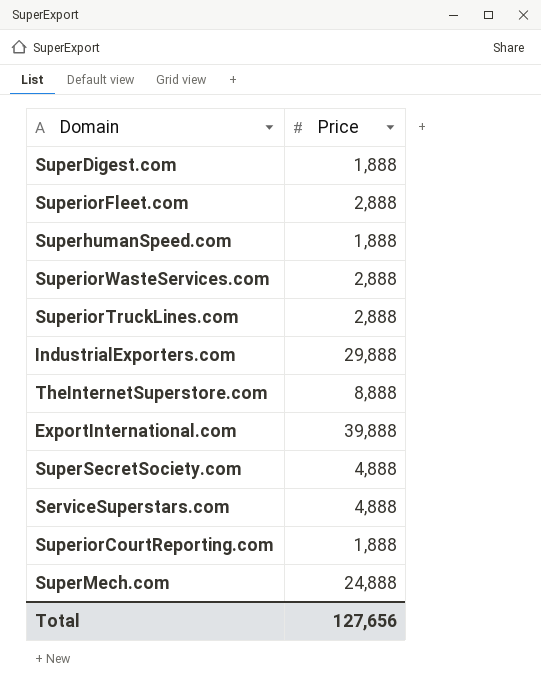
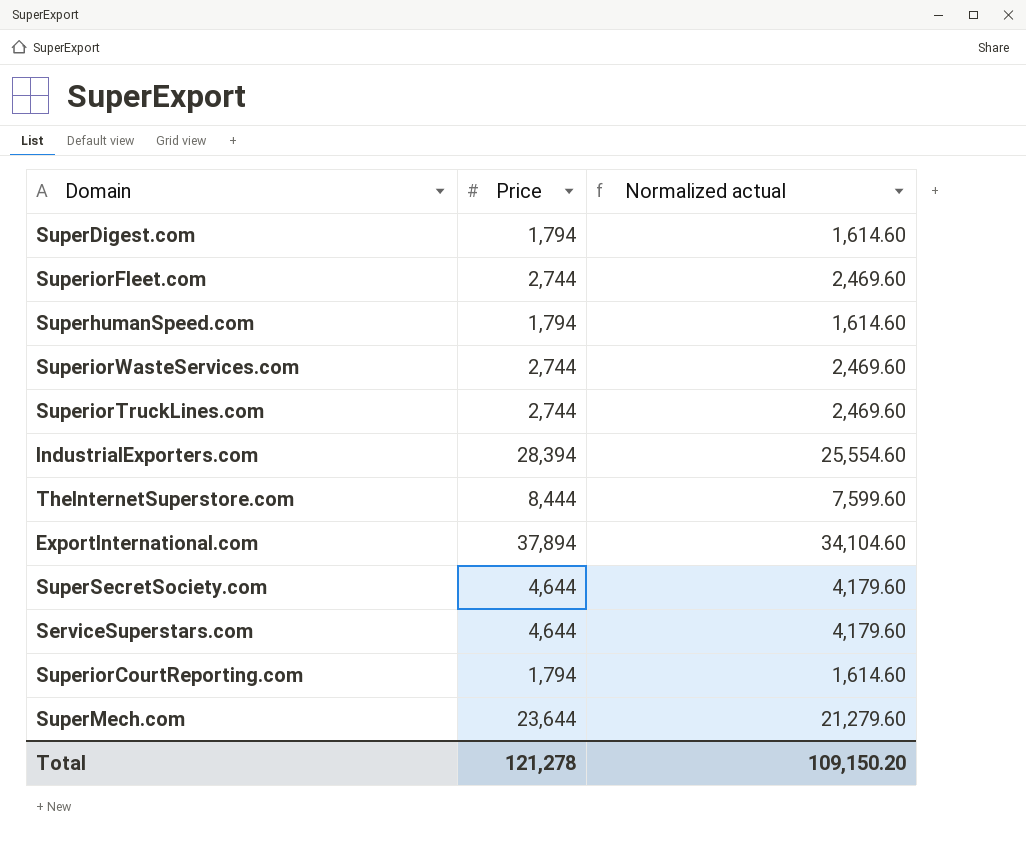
column Normalized actual | formula: none -> [Price] * 0.9
SuperDigest.com | Price: 1,888 -> 1,794
SuperiorFleet.com | Price: 2,888 -> 2,744
SuperhumanSpeed.com | Price: 1,888 -> 1,794
SuperiorWasteServices.com | Price: 2,888 -> 2,744
SuperiorTruckLines.com | Price: 2,888 -> 2,744
IndustrialExporters.com | Price: 29,888 -> 28,394
TheInternetSuperstore.com | Price: 8,888 -> 8,444
ExportInternational.com | Price: 39,888 -> 37,894
SuperSecretSociety.com | Price: 4,888 -> 4,644
ServiceSuperstars.com | Price: 4,888 -> 4,644
SuperiorCourtReporting.com | Price: 1,888 -> 1,794
SuperMech.com | Price: 24,888 -> 23,644
Total | Price: 127,656 -> 121,278

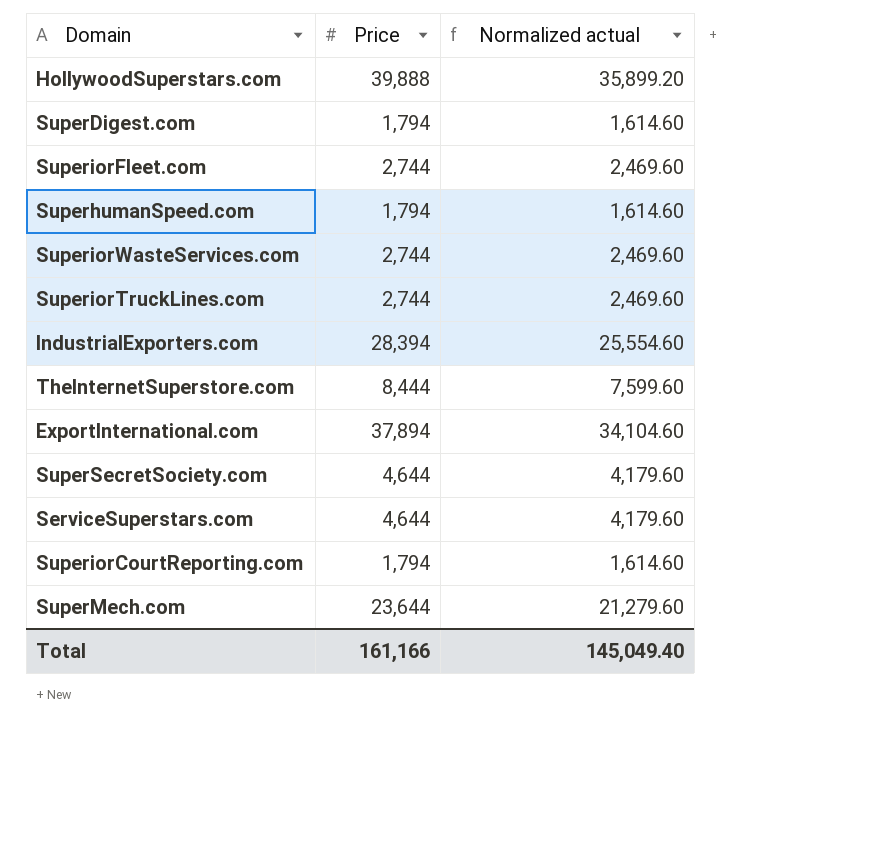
row HollywoodSuperstars.com: none -> 39,888 | 35,899.20
Total | Price: 121,278 -> 161,166
Total | Normalized actual: 109,150.20 -> 145,049.40

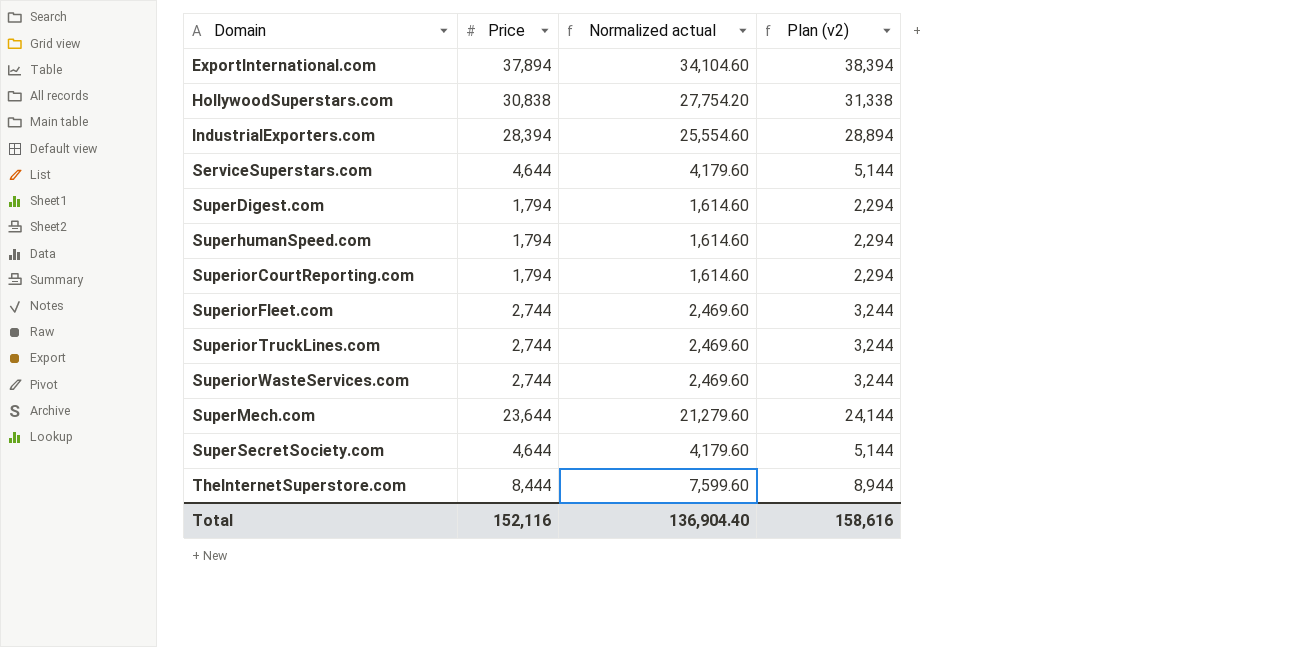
row order: none -> Domain ascending
column Plan (v2) | formula: none -> [Price] + 500
HollywoodSuperstars.com | Price: 39,888 -> 30,838
HollywoodSuperstars.com | Normalized actual: 35,899.20 -> 27,754.20
Total | Price: 161,166 -> 152,116
Total | Normalized actual: 145,049.40 -> 136,904.40

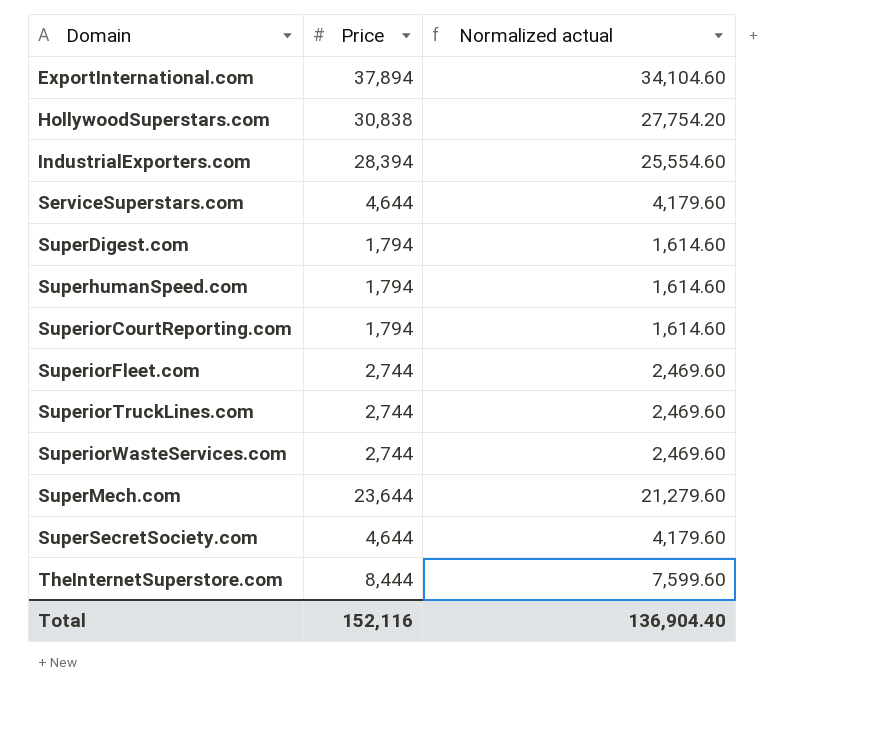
column Plan (v2) | formula: [Price] + 500 -> none

